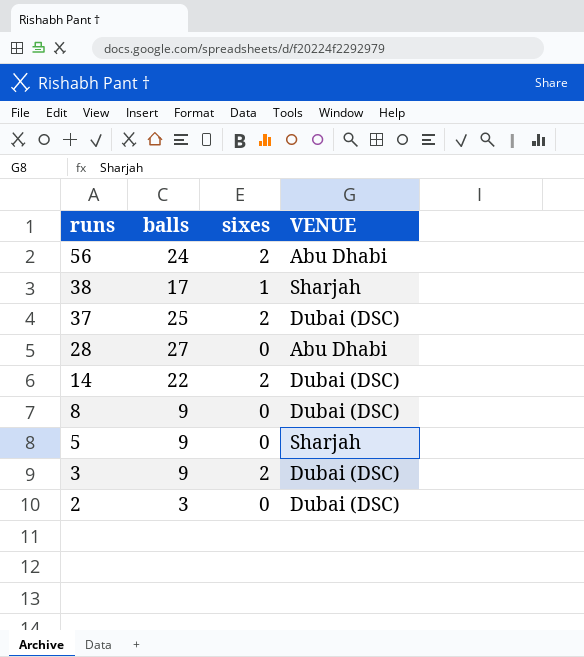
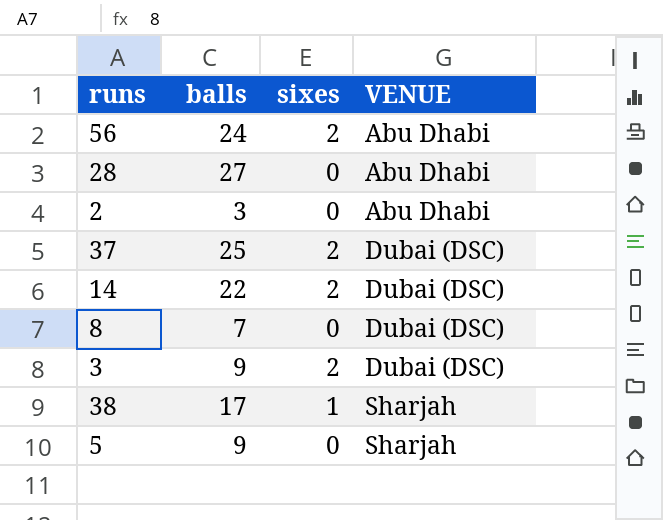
row order: runs descending -> VENUE ascending
2 | VENUE: Dubai (DSC) -> Abu Dhabi
8 | balls: 9 -> 7

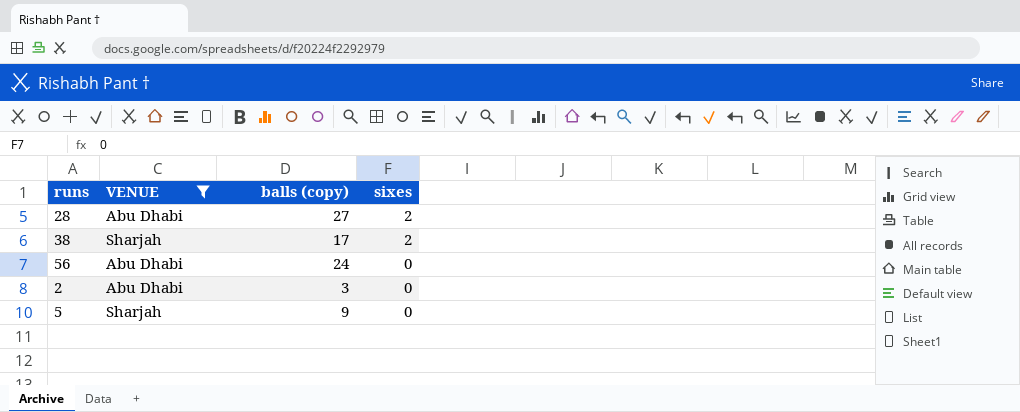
filter: none -> VENUE != Dubai (DSC)
row order: VENUE ascending -> sixes descending
column VENUE | position: 4 -> 2
column name: balls -> balls (copy)
28 | sixes: 0 -> 2
38 | sixes: 1 -> 2
56 | sixes: 2 -> 0

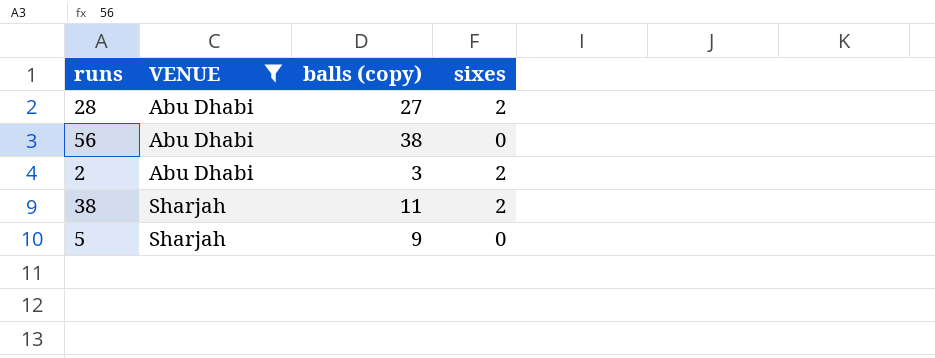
row order: sixes descending -> VENUE ascending
56 | balls (copy): 24 -> 38
2 | sixes: 0 -> 2
38 | balls (copy): 17 -> 11

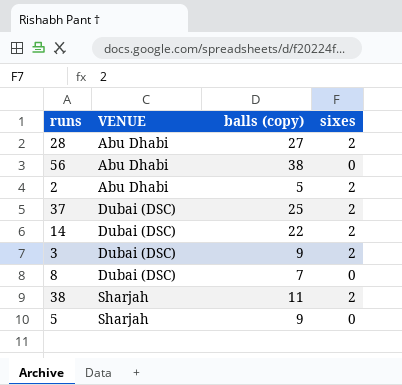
filter: VENUE != Dubai (DSC) -> none
2 | balls (copy): 3 -> 5

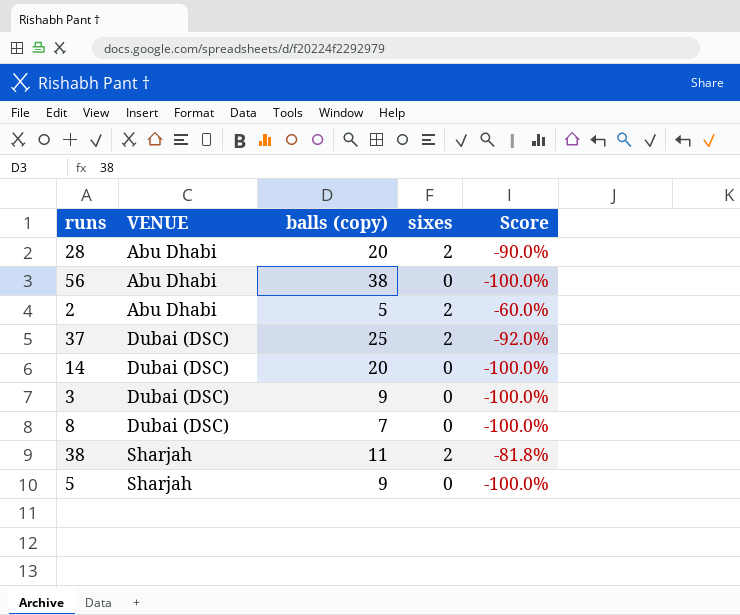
column Score | formula: none -> ([sixes] - [balls (copy)]) / [balls (copy)]
28 | balls (copy): 27 -> 20
14 | balls (copy): 22 -> 20
14 | sixes: 2 -> 0
3 | sixes: 2 -> 0

